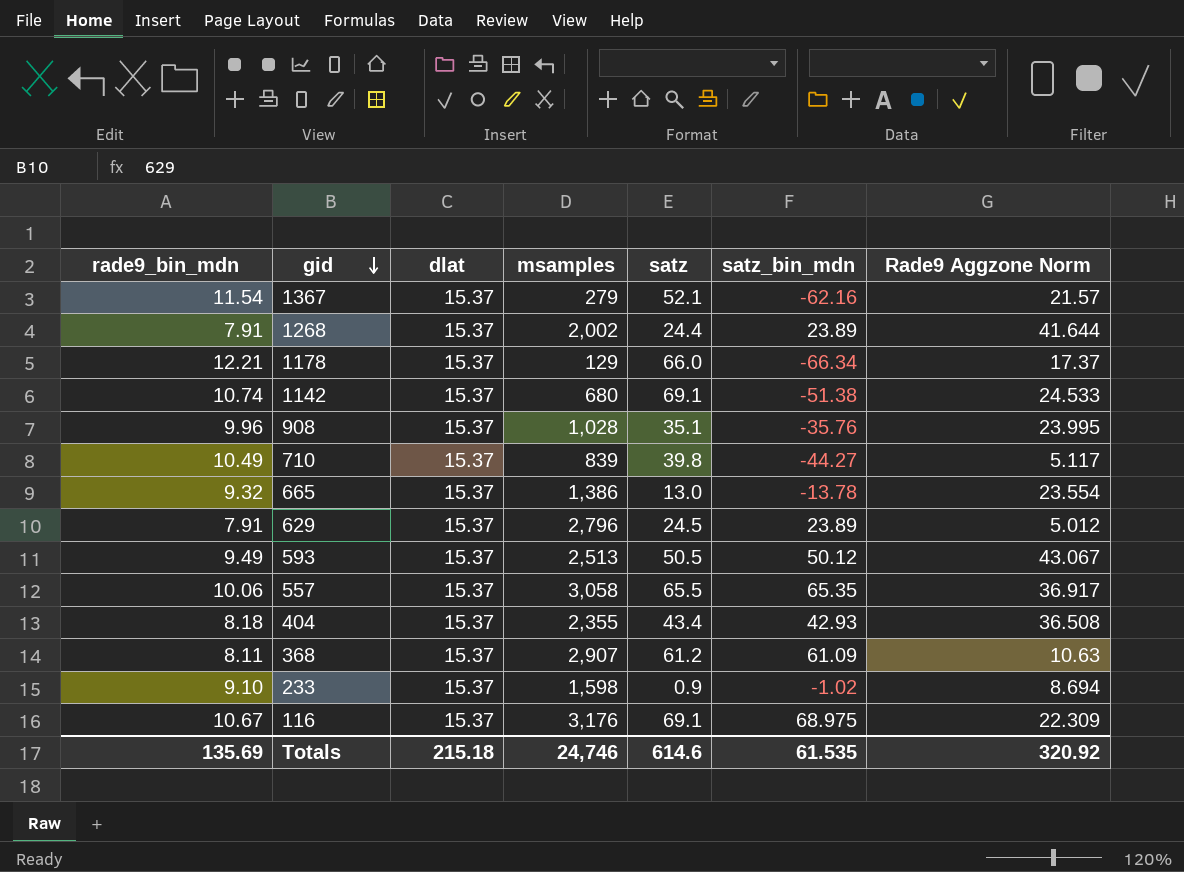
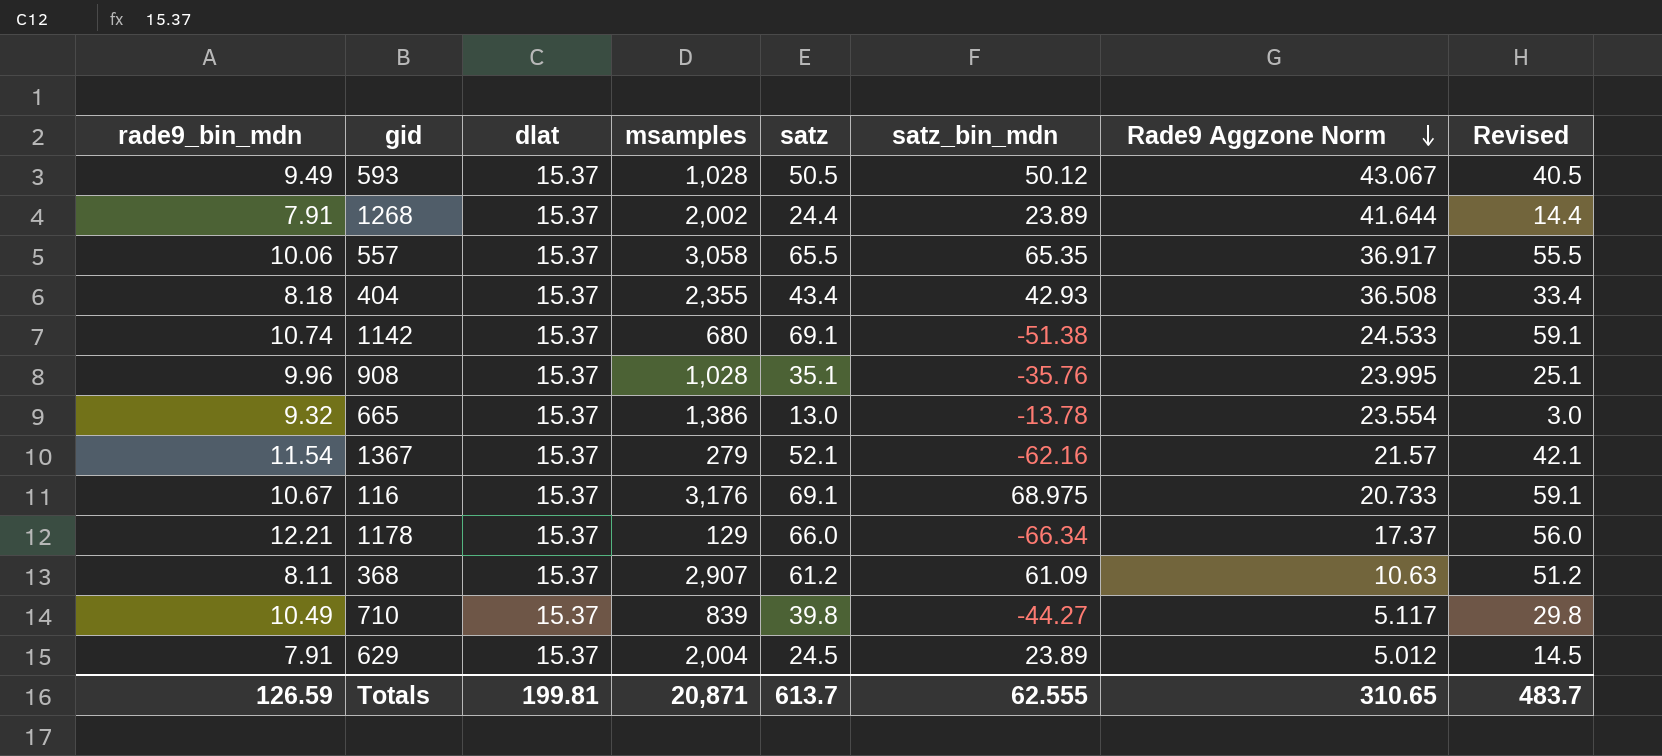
row order: gid descending -> Rade9 Aggzone Norm descending
column Revised | formula: none -> [satz] - 10
row 233: 9.10 | 15.37 | 1,598 | 0.9 | -1.02 | 8.694 -> none
593 | msamples: 2,513 -> 1,028
116 | Rade9 Aggzone Norm: 22.309 -> 20.733
629 | msamples: 2,796 -> 2,004
Totals | rade9_bin_mdn: 135.69 -> 126.59
Totals | dlat: 215.18 -> 199.81
Totals | msamples: 24,746 -> 20,871
Totals | satz: 614.6 -> 613.7
Totals | satz_bin_mdn: 61.535 -> 62.555
Totals | Rade9 Aggzone Norm: 320.92 -> 310.65

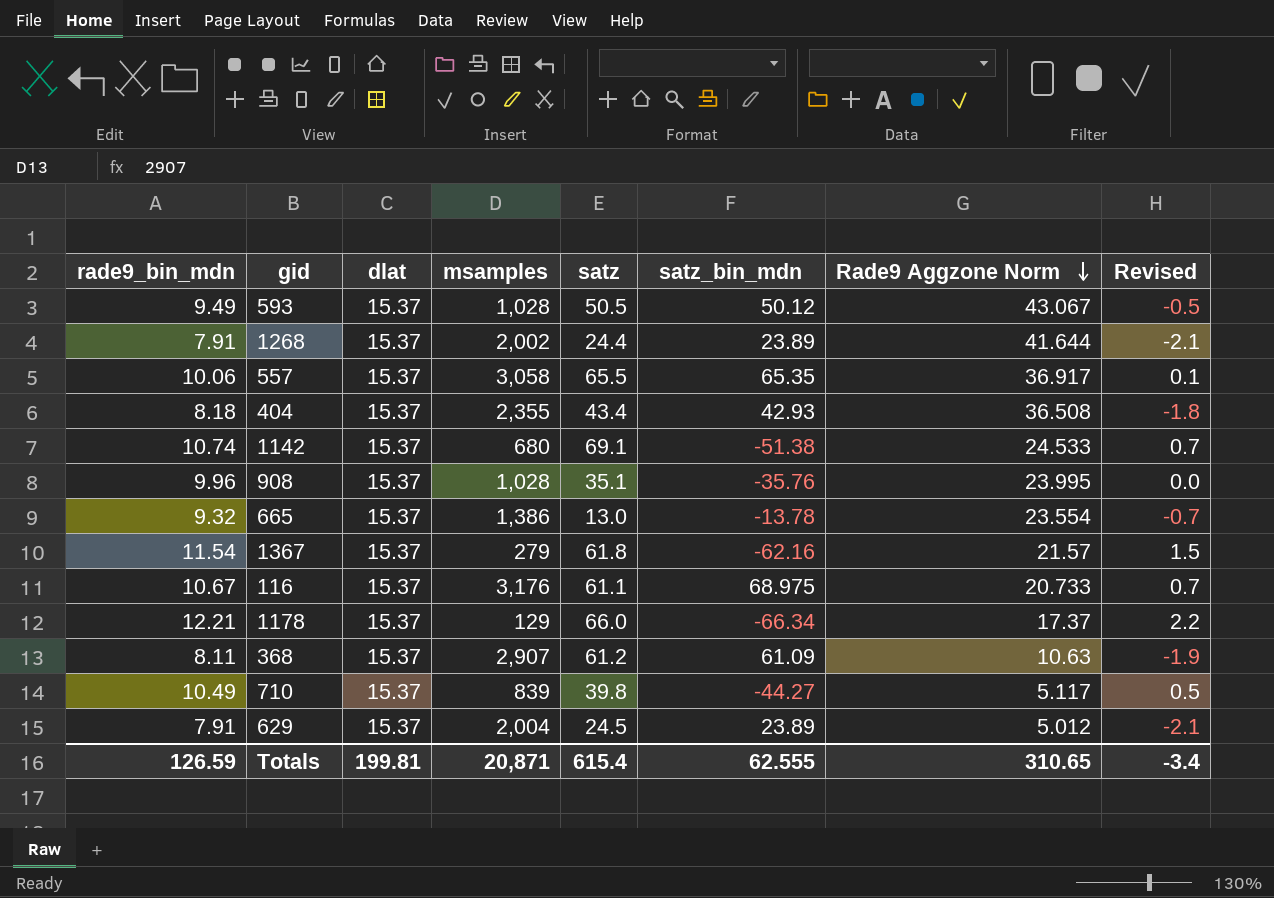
column Revised | formula: [satz] - 10 -> [rade9_bin_mdn] - 10
1367 | satz: 52.1 -> 61.8
116 | satz: 69.1 -> 61.1
Totals | satz: 613.7 -> 615.4
Totals | Revised: 483.7 -> -3.4

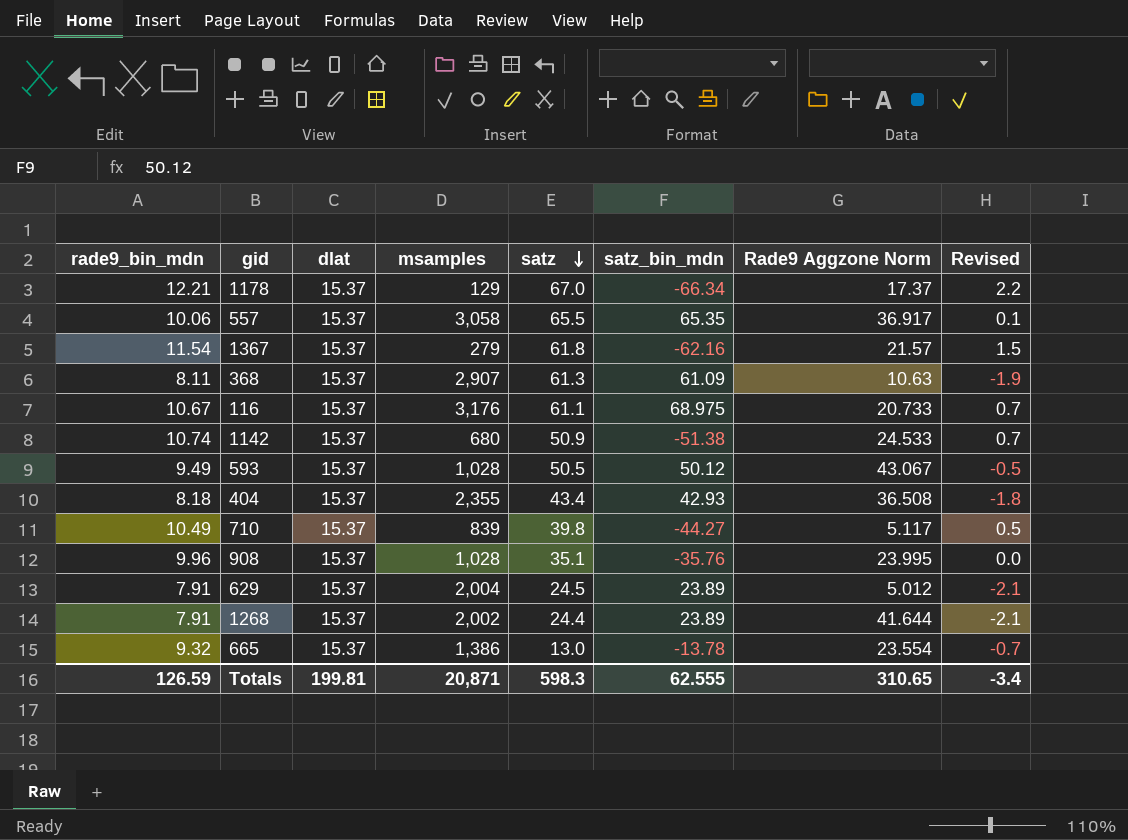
row order: Rade9 Aggzone Norm descending -> satz descending
1178 | satz: 66.0 -> 67.0
368 | satz: 61.2 -> 61.3
1142 | satz: 69.1 -> 50.9
Totals | satz: 615.4 -> 598.3

